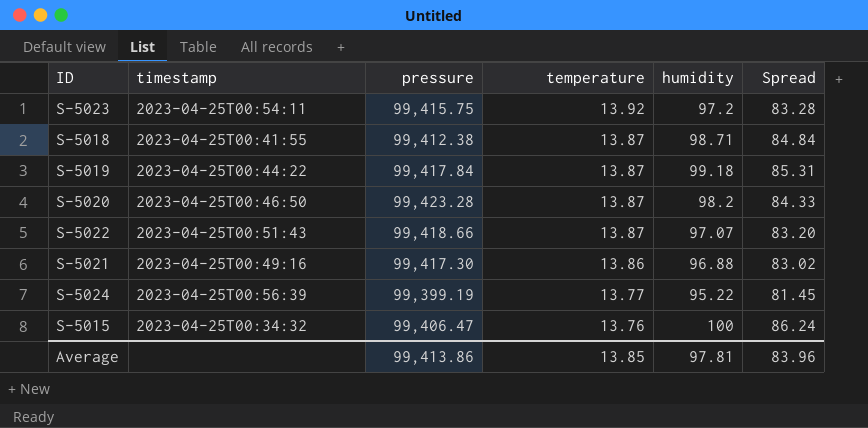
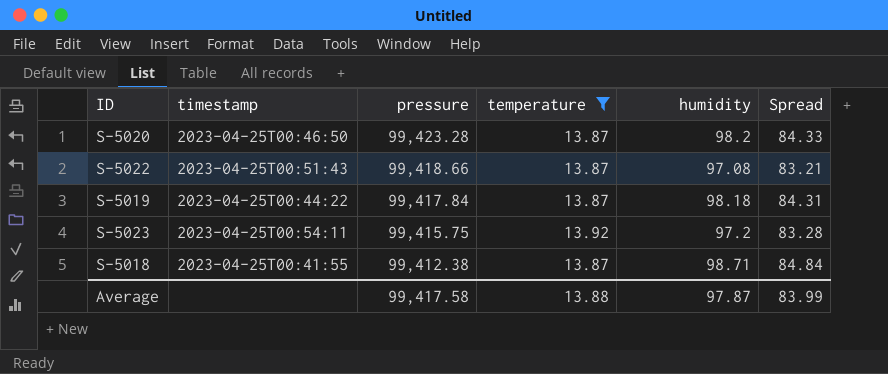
filter: none -> temperature >= 13.87
row order: temperature descending -> pressure descending
S-5022 | humidity: 97.07 -> 97.08
S-5022 | Spread: 83.20 -> 83.21
S-5019 | humidity: 99.18 -> 98.18
S-5019 | Spread: 85.31 -> 84.31
Average | pressure: 99,413.86 -> 99,417.58
Average | temperature: 13.85 -> 13.88
Average | humidity: 97.81 -> 97.87
Average | Spread: 83.96 -> 83.99

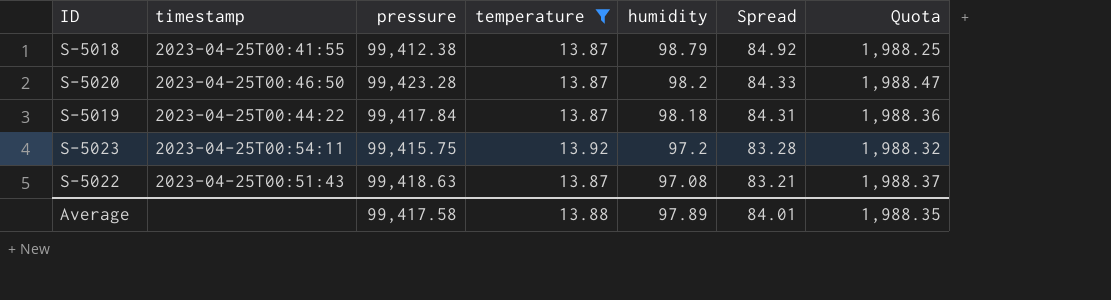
row order: pressure descending -> humidity descending
column Quota | formula: none -> [pressure] * 0.02
S-5018 | humidity: 98.71 -> 98.79
S-5018 | Spread: 84.84 -> 84.92
S-5022 | pressure: 99,418.66 -> 99,418.63
Average | humidity: 97.87 -> 97.89
Average | Spread: 83.99 -> 84.01

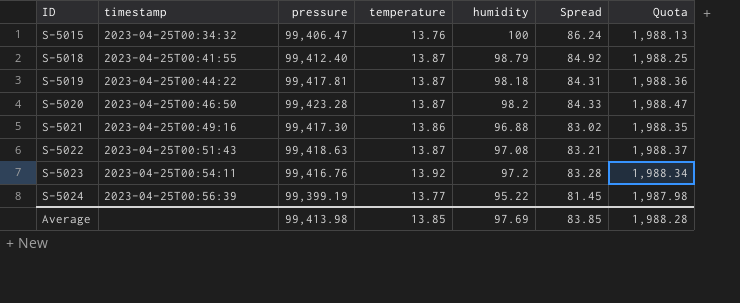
filter: temperature >= 13.87 -> none
row order: humidity descending -> ID ascending
S-5018 | pressure: 99,412.38 -> 99,412.40
S-5019 | pressure: 99,417.84 -> 99,417.81
S-5023 | pressure: 99,415.75 -> 99,416.76
S-5023 | Quota: 1,988.32 -> 1,988.34
Average | pressure: 99,417.58 -> 99,413.98
Average | temperature: 13.88 -> 13.85
Average | humidity: 97.89 -> 97.69
Average | Spread: 84.01 -> 83.85
Average | Quota: 1,988.35 -> 1,988.28

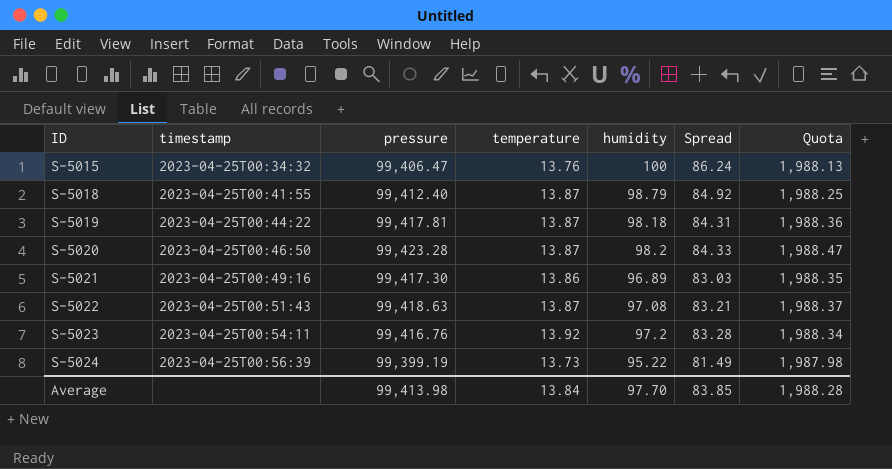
S-5021 | humidity: 96.88 -> 96.89
S-5021 | Spread: 83.02 -> 83.03
S-5024 | temperature: 13.77 -> 13.73
S-5024 | Spread: 81.45 -> 81.49
Average | temperature: 13.85 -> 13.84
Average | humidity: 97.69 -> 97.70

